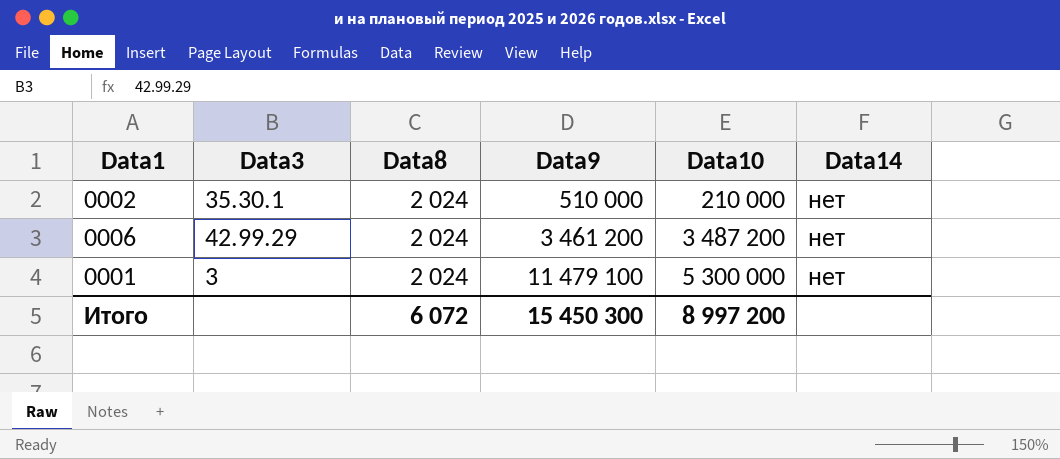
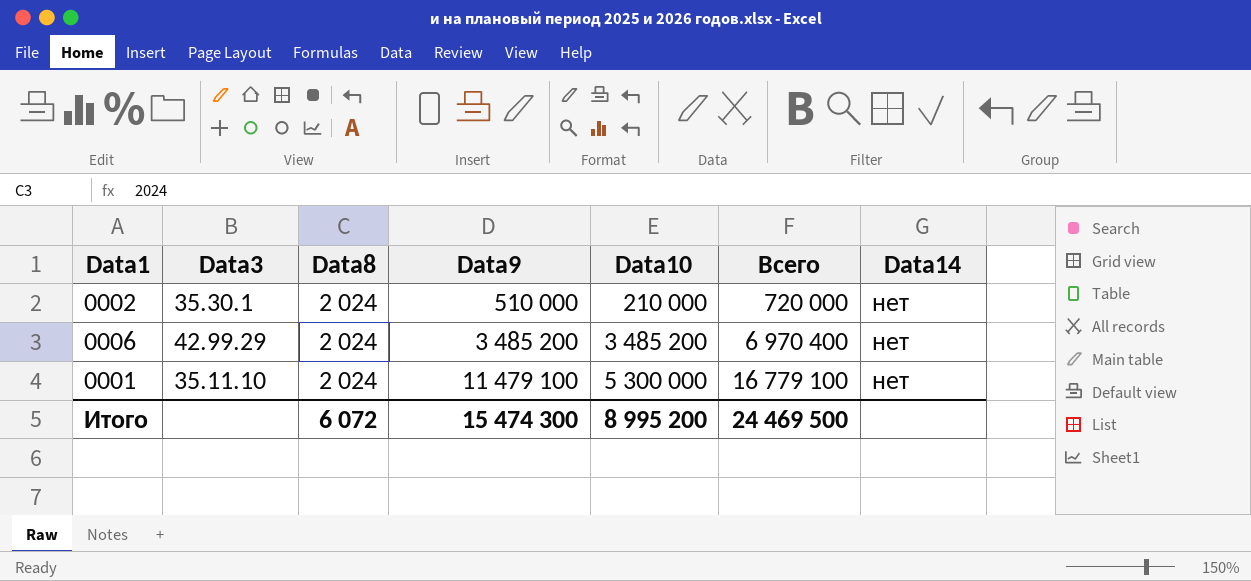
column Всего | formula: none -> [Data9] + [Data10]
0006 | Data9: 3 461 200 -> 3 485 200
0006 | Data10: 3 487 200 -> 3 485 200
0001 | Data3: 3 -> 35.11.10
Итого | Data9: 15 450 300 -> 15 474 300
Итого | Data10: 8 997 200 -> 8 995 200

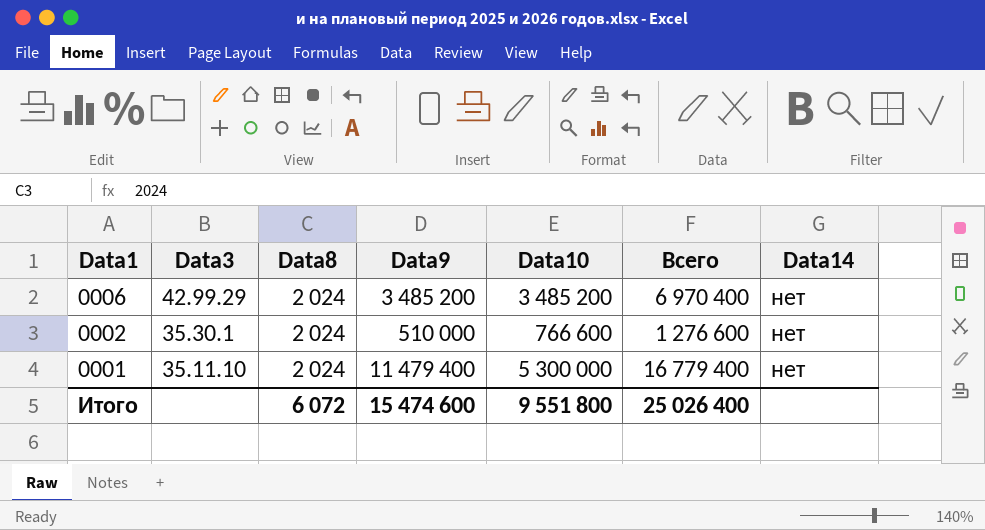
row order: Data9 ascending -> Data1 descending
0002 | Data10: 210 000 -> 766 600
0002 | Всего: 720 000 -> 1 276 600
0001 | Data9: 11 479 100 -> 11 479 400
0001 | Всего: 16 779 100 -> 16 779 400
Итого | Data9: 15 474 300 -> 15 474 600
Итого | Data10: 8 995 200 -> 9 551 800
Итого | Всего: 24 469 500 -> 25 026 400

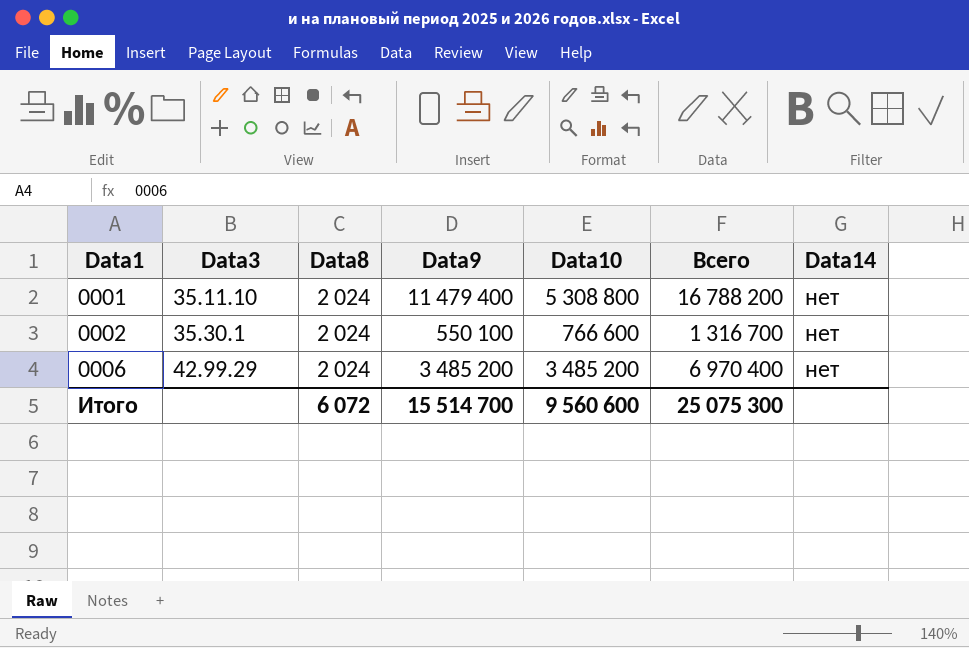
row order: Data1 descending -> Data1 ascending
0001 | Data10: 5 300 000 -> 5 308 800
0001 | Всего: 16 779 400 -> 16 788 200
0002 | Data9: 510 000 -> 550 100
0002 | Всего: 1 276 600 -> 1 316 700
Итого | Data9: 15 474 600 -> 15 514 700
Итого | Data10: 9 551 800 -> 9 560 600
Итого | Всего: 25 026 400 -> 25 075 300

